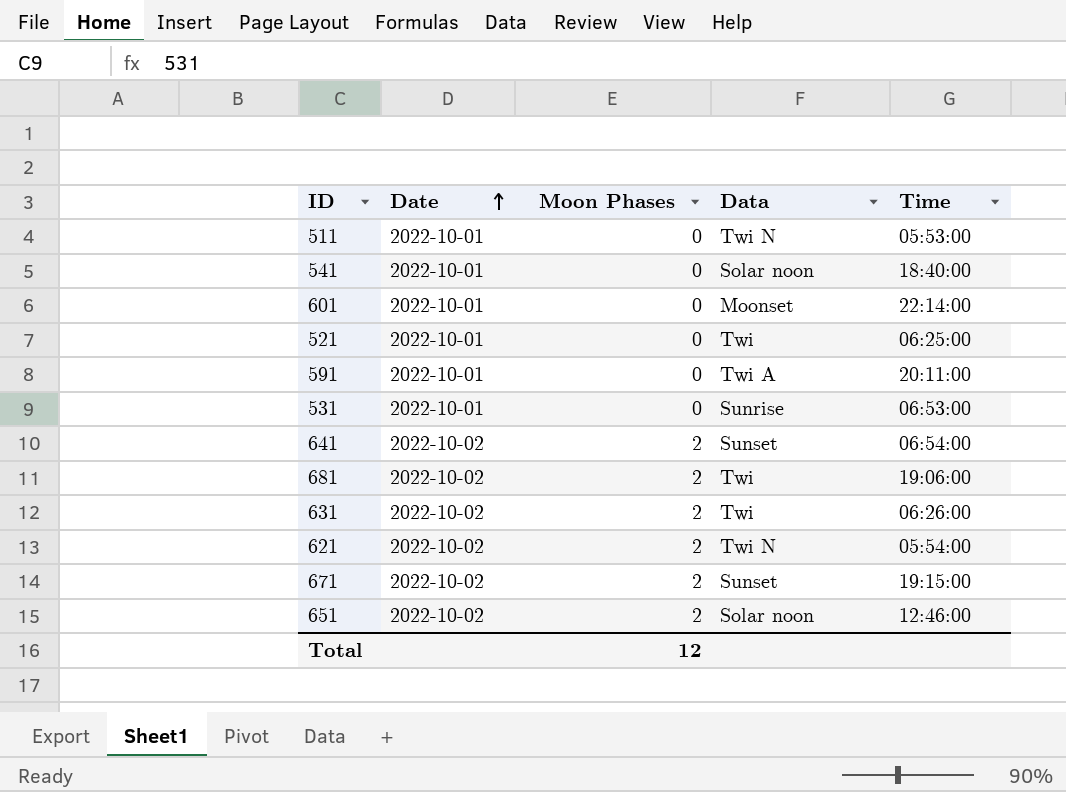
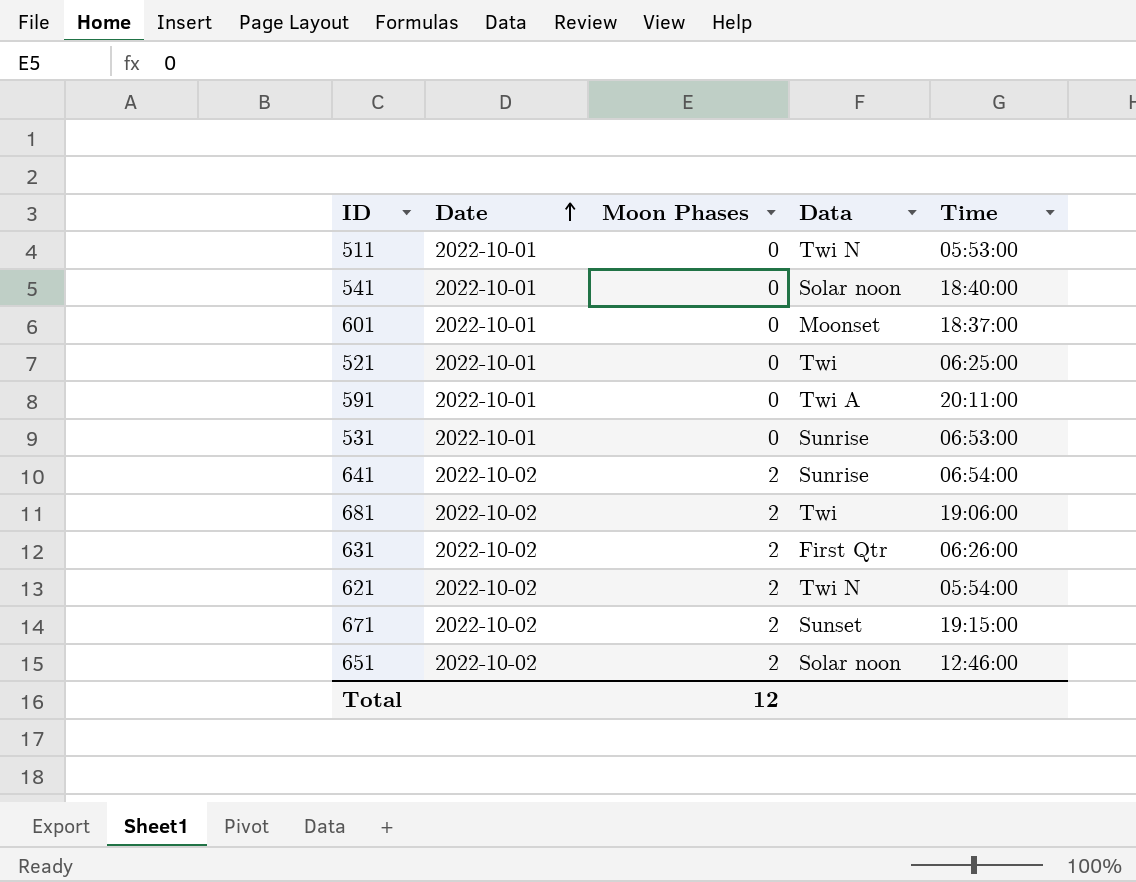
601 | Time: 22:14:00 -> 18:37:00
641 | Data: Sunset -> Sunrise
631 | Data: Twi -> First Qtr

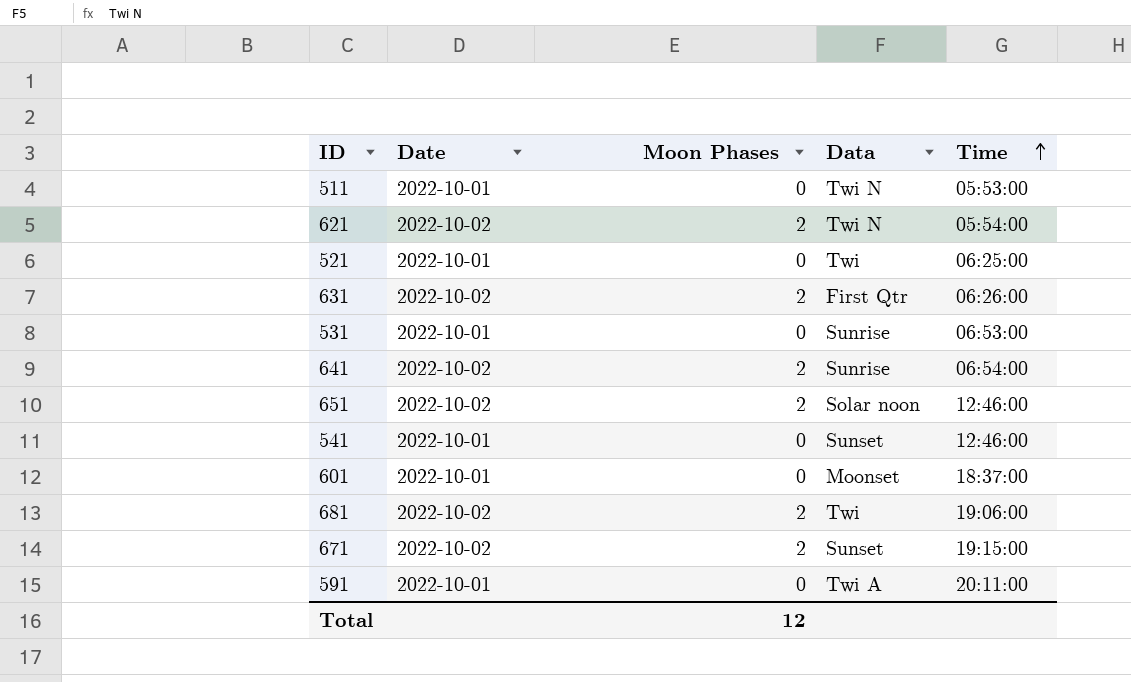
row order: Date ascending -> Time ascending
541 | Data: Solar noon -> Sunset
541 | Time: 18:40:00 -> 12:46:00

